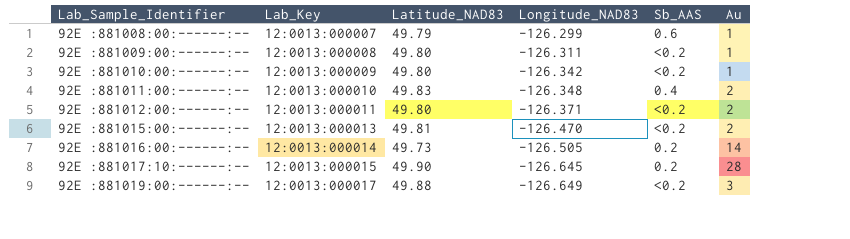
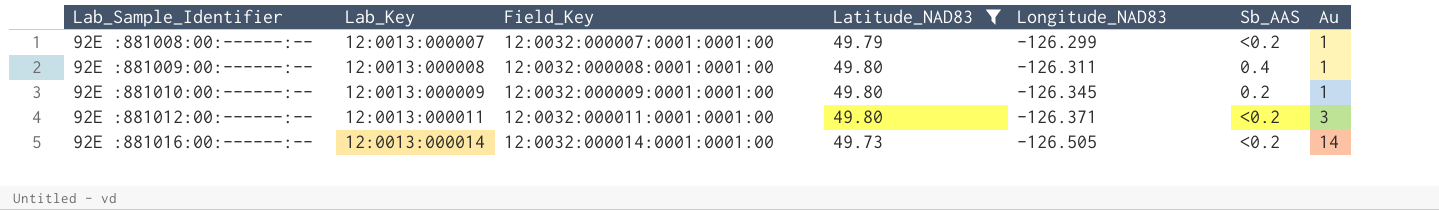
filter: none -> Latitude_NAD83 <= 49.80
column Field_Key | position: none -> 3
92E :881008:00:------:-- | Sb_AAS: 0.6 -> <0.2
92E :881009:00:------:-- | Sb_AAS: <0.2 -> 0.4
92E :881010:00:------:-- | Longitude_NAD83: -126.342 -> -126.345
92E :881010:00:------:-- | Sb_AAS: <0.2 -> 0.2
92E :881012:00:------:-- | Au: 2 -> 3
92E :881016:00:------:-- | Sb_AAS: 0.2 -> <0.2

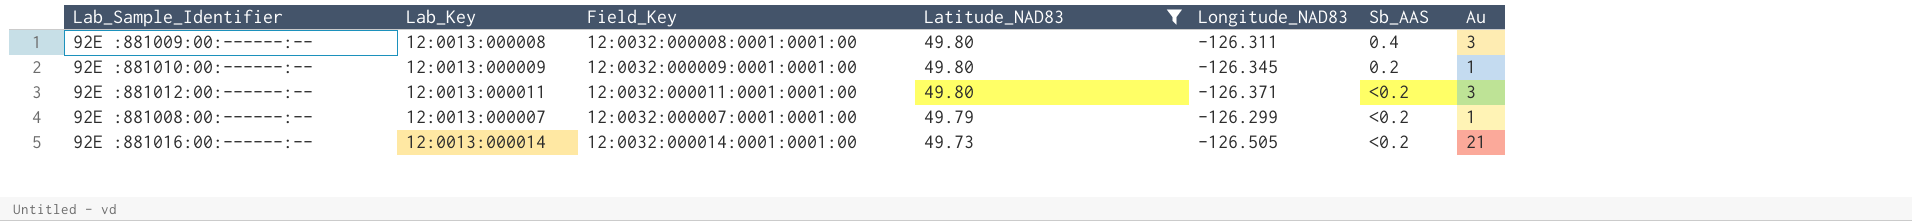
row order: Lab_Sample_Identifier ascending -> Latitude_NAD83 descending
92E :881009:00:------:-- | Au: 1 -> 3
92E :881016:00:------:-- | Au: 14 -> 21

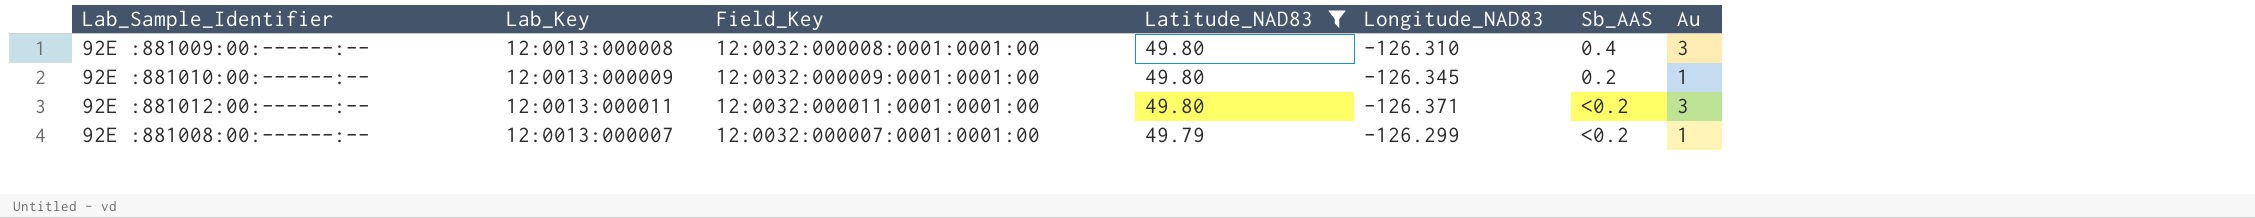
row 92E :881016:00:------:--: 12:0013:000014 | 12:0032:000014:0001:0001:00 | 49.73 | -126.505 | <0.2 | 21 -> none
92E :881009:00:------:-- | Longitude_NAD83: -126.311 -> -126.310

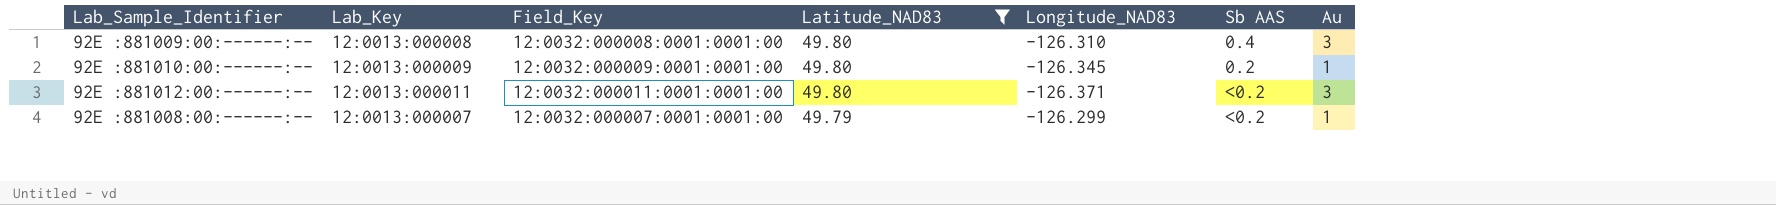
column name: Sb_AAS -> Sb AAS

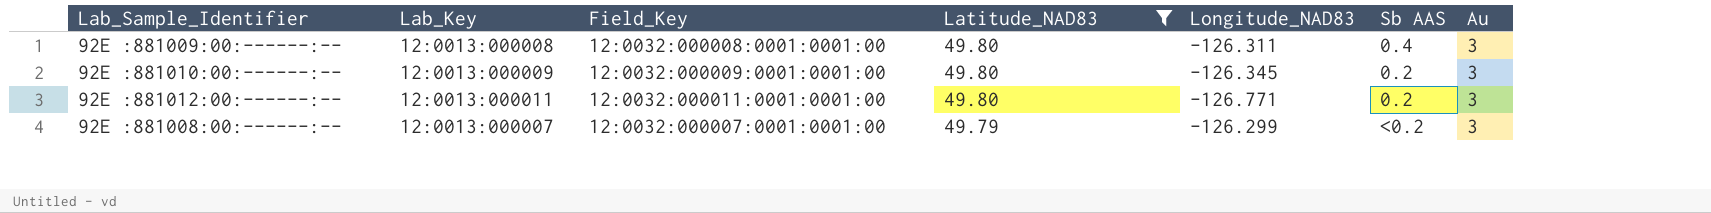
92E :881009:00:------:-- | Longitude_NAD83: -126.310 -> -126.311
92E :881010:00:------:-- | Au: 1 -> 3
92E :881012:00:------:-- | Longitude_NAD83: -126.371 -> -126.771
92E :881012:00:------:-- | Sb AAS: <0.2 -> 0.2
92E :881008:00:------:-- | Au: 1 -> 3

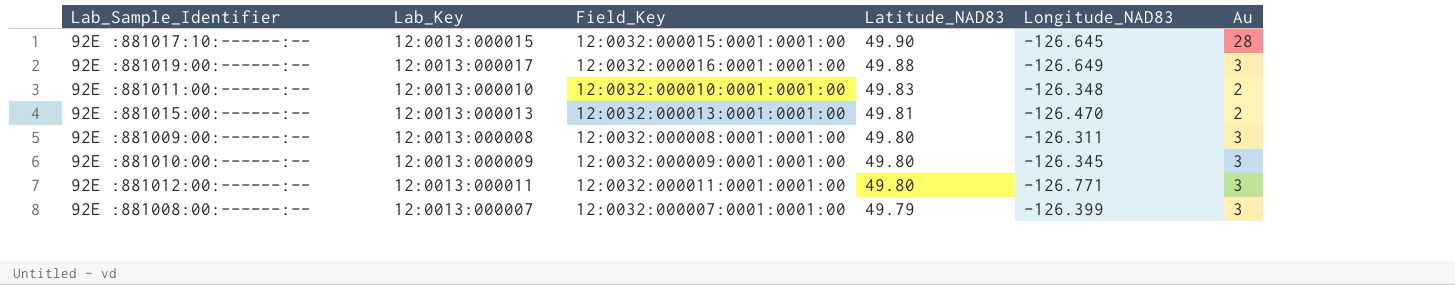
filter: Latitude_NAD83 <= 49.80 -> none
column Sb AAS | position: 6 -> none
92E :881008:00:------:-- | Longitude_NAD83: -126.299 -> -126.399

